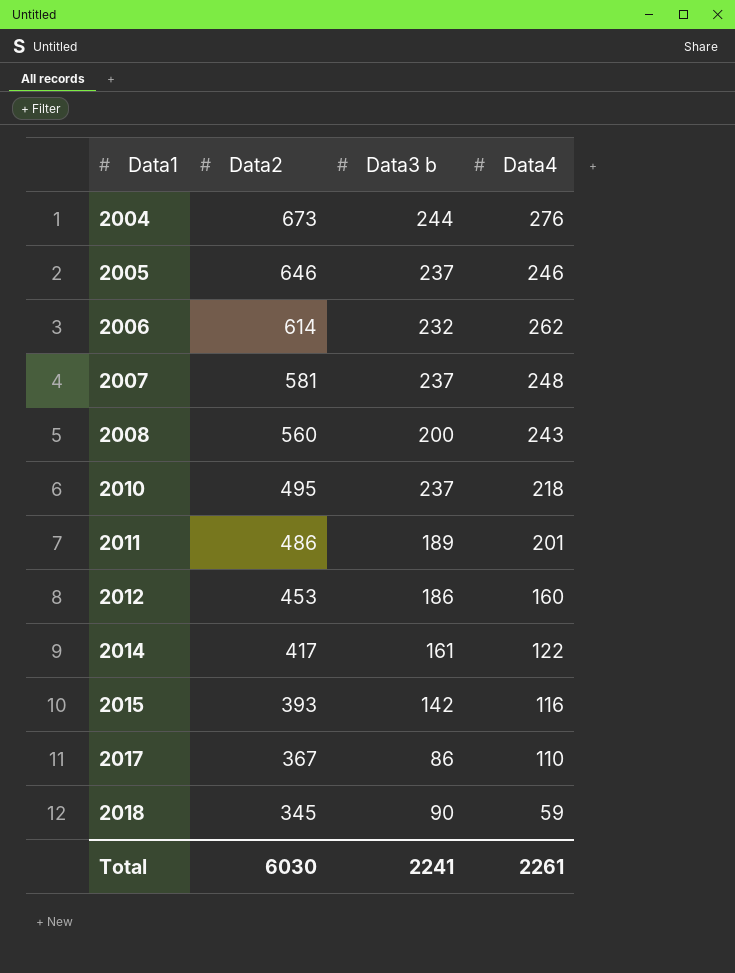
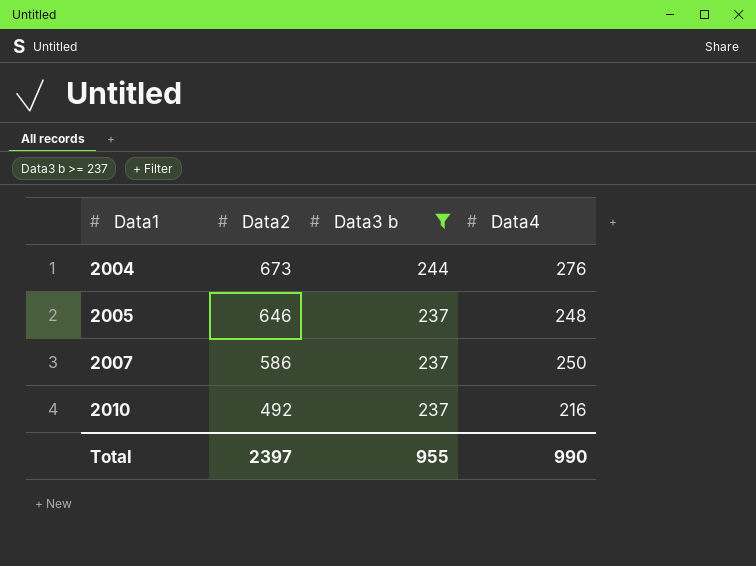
filter: none -> Data3 b >= 237
2005 | Data4: 246 -> 248
2007 | Data2: 581 -> 586
2007 | Data4: 248 -> 250
2010 | Data2: 495 -> 492
2010 | Data4: 218 -> 216
Total | Data2: 6030 -> 2397
Total | Data3 b: 2241 -> 955
Total | Data4: 2261 -> 990

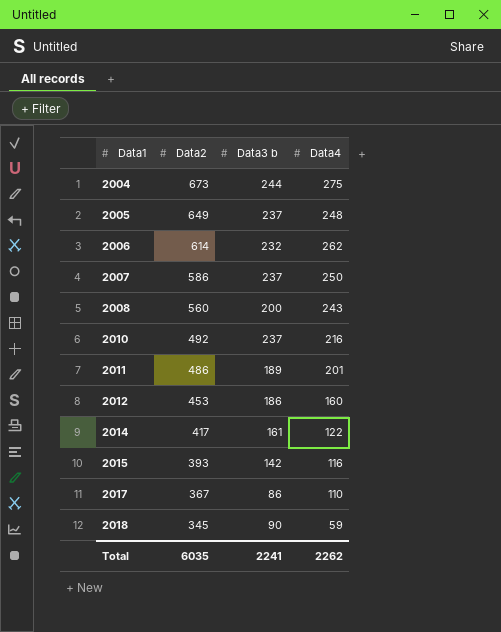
filter: Data3 b >= 237 -> none
2004 | Data4: 276 -> 275
2005 | Data2: 646 -> 649
Total | Data2: 2397 -> 6035
Total | Data3 b: 955 -> 2241
Total | Data4: 990 -> 2262

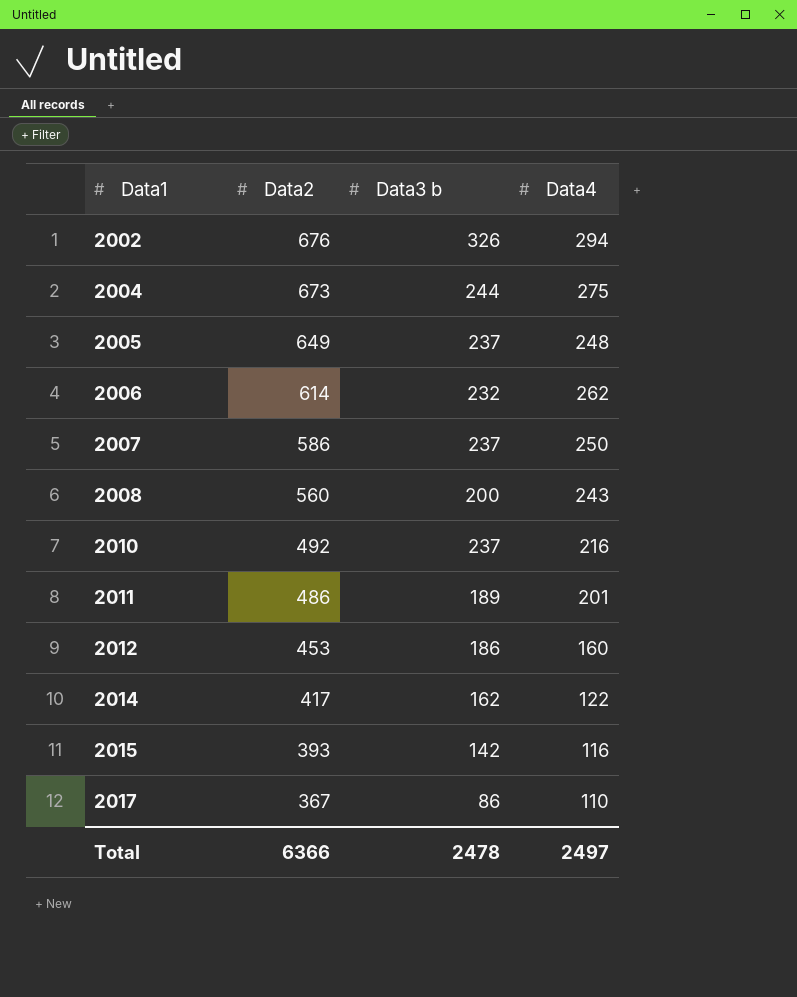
row 2018: 345 | 90 | 59 -> none
row 2002: none -> 676 | 326 | 294
2014 | Data3 b: 161 -> 162
Total | Data2: 6035 -> 6366
Total | Data3 b: 2241 -> 2478
Total | Data4: 2262 -> 2497

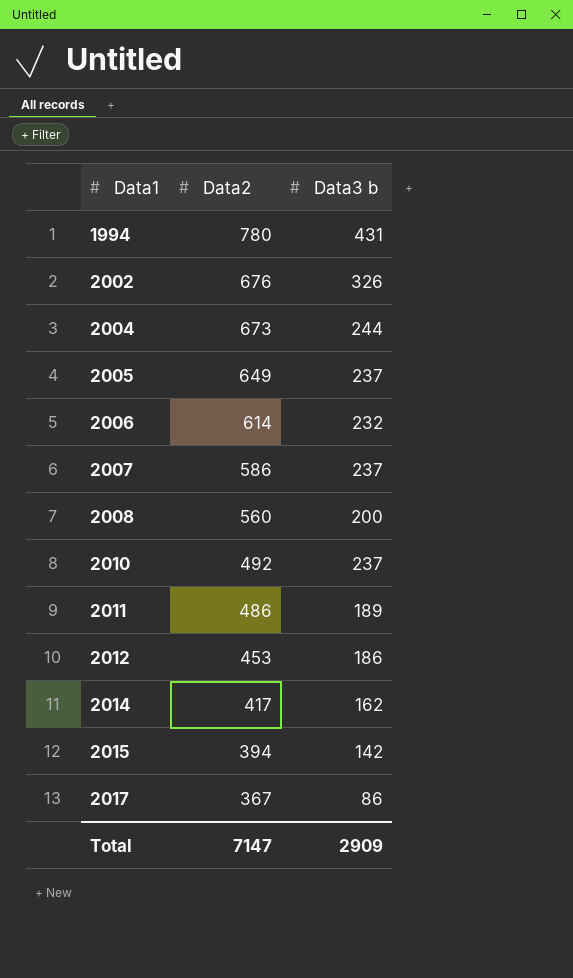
column Data4 | position: 4 -> none
row 1994: none -> 780 | 431
2015 | Data2: 393 -> 394
Total | Data2: 6366 -> 7147
Total | Data3 b: 2478 -> 2909

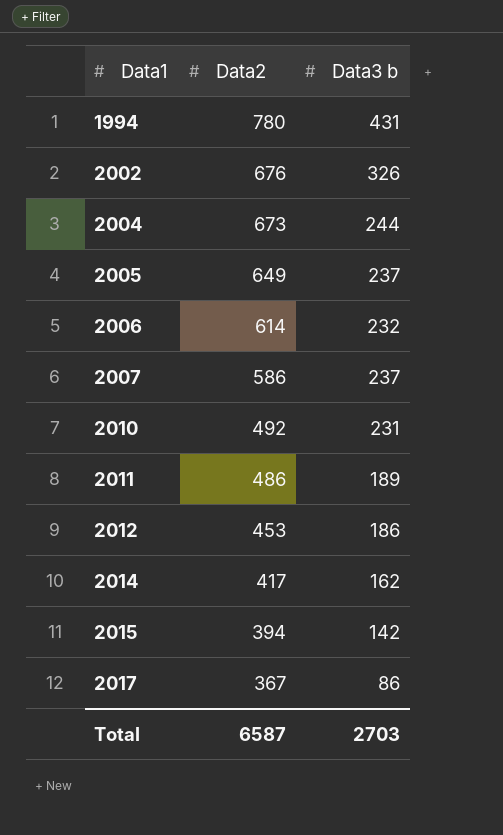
row 2008: 560 | 200 -> none
2010 | Data3 b: 237 -> 231
Total | Data2: 7147 -> 6587
Total | Data3 b: 2909 -> 2703

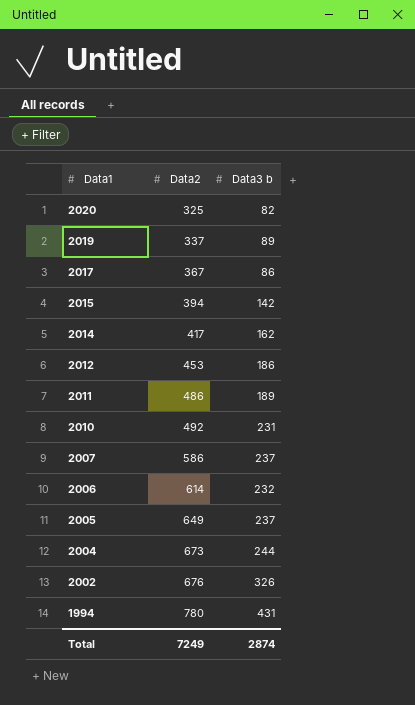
row order: Data1 ascending -> Data1 descending
row 2020: none -> 325 | 82
row 2019: none -> 337 | 89
Total | Data2: 6587 -> 7249
Total | Data3 b: 2703 -> 2874

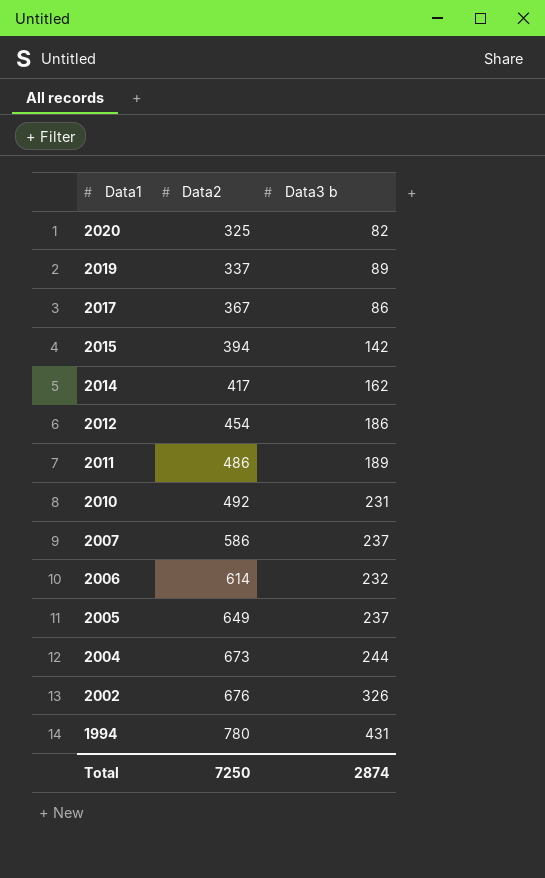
2012 | Data2: 453 -> 454
Total | Data2: 7249 -> 7250

